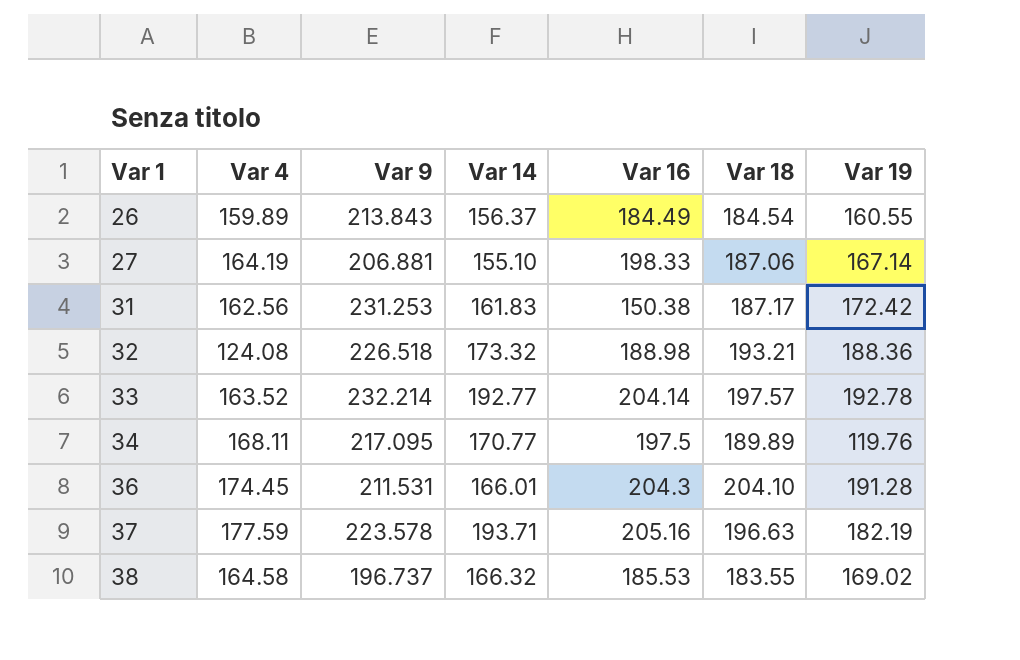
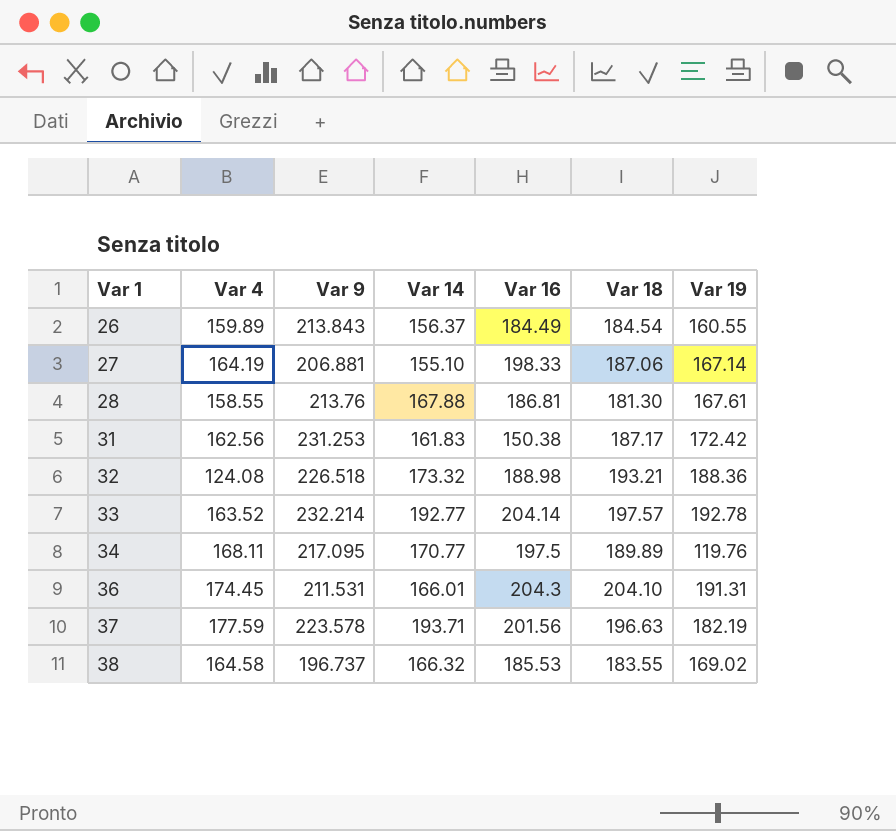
row 28: none -> 158.55 | 213.76 | 167.88 | 186.81 | 181.30 | 167.61
36 | Var 19: 191.28 -> 191.31
37 | Var 16: 205.16 -> 201.56

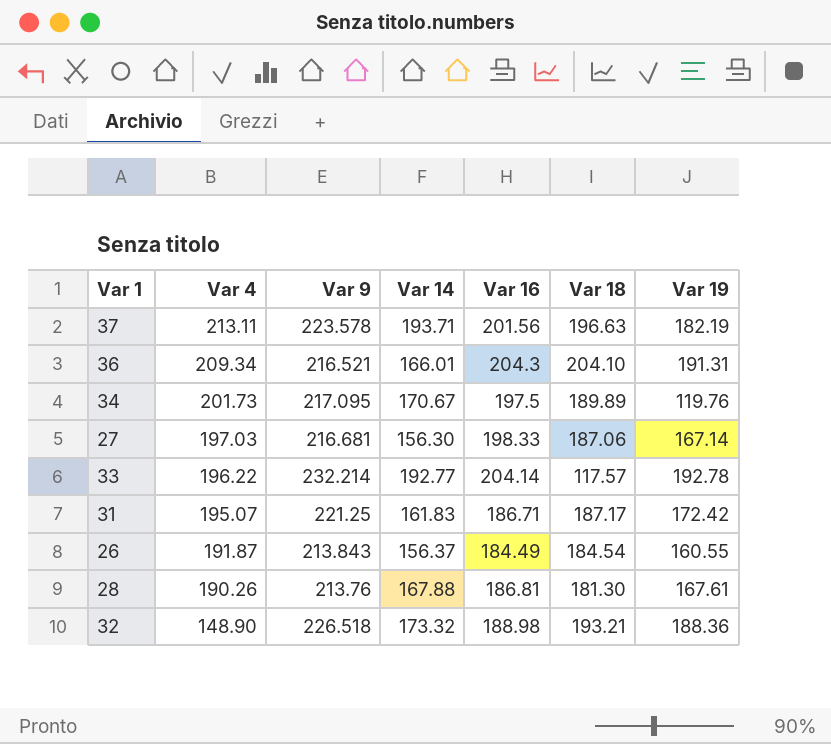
row order: Var 1 ascending -> Var 4 descending
row 38: 164.58 | 196.737 | 166.32 | 185.53 | 183.55 | 169.02 -> none
37 | Var 4: 177.59 -> 213.11
36 | Var 4: 174.45 -> 209.34
36 | Var 9: 211.531 -> 216.521
34 | Var 4: 168.11 -> 201.73
34 | Var 14: 170.77 -> 170.67
27 | Var 4: 164.19 -> 197.03
27 | Var 9: 206.881 -> 216.681
27 | Var 14: 155.10 -> 156.30
33 | Var 4: 163.52 -> 196.22
33 | Var 18: 197.57 -> 117.57
31 | Var 4: 162.56 -> 195.07
31 | Var 9: 231.253 -> 221.25
31 | Var 16: 150.38 -> 186.71
26 | Var 4: 159.89 -> 191.87
28 | Var 4: 158.55 -> 190.26
32 | Var 4: 124.08 -> 148.90

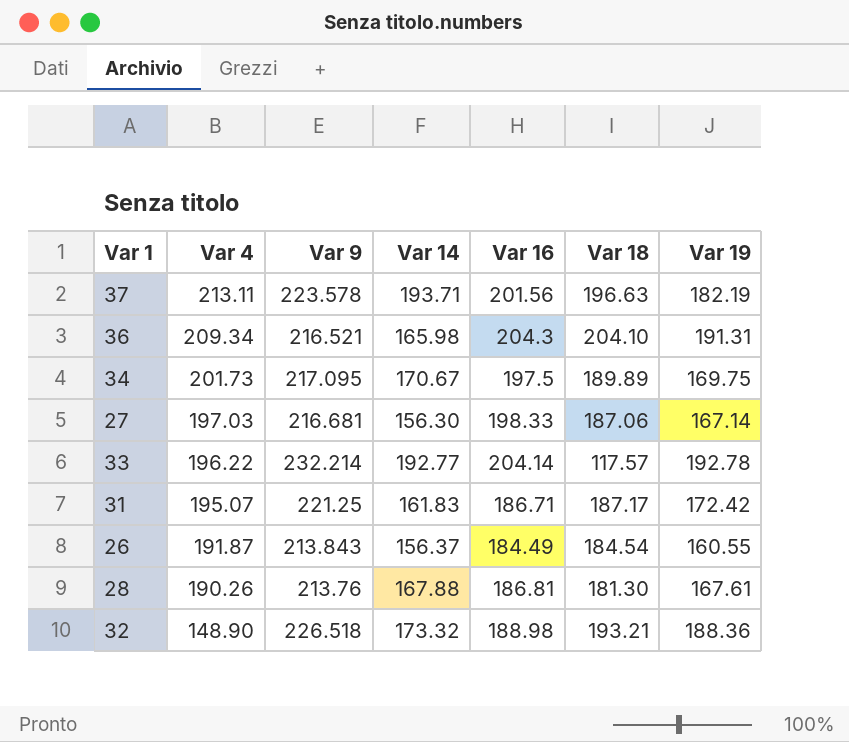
36 | Var 14: 166.01 -> 165.98
34 | Var 19: 119.76 -> 169.75

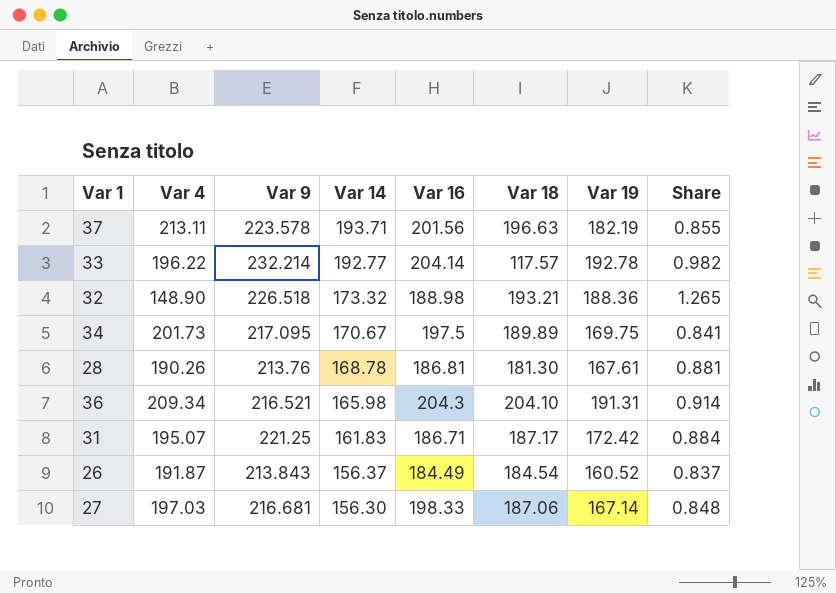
row order: Var 4 descending -> Var 14 descending
column Share | formula: none -> [Var 19] / [Var 4]
28 | Var 14: 167.88 -> 168.78
26 | Var 19: 160.55 -> 160.52

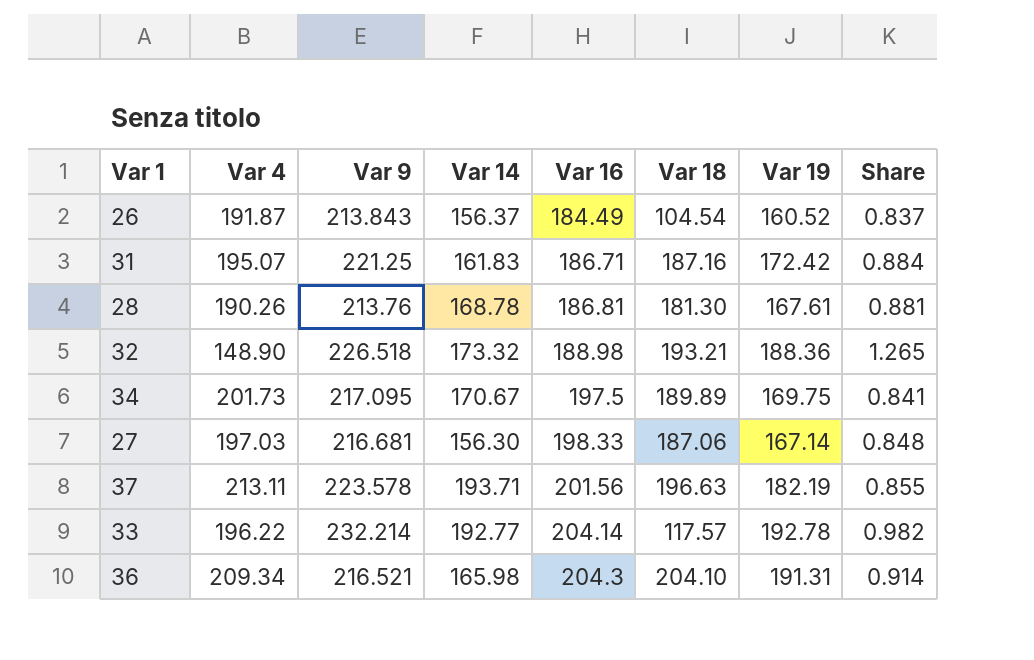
row order: Var 14 descending -> Var 16 ascending
26 | Var 18: 184.54 -> 104.54
31 | Var 18: 187.17 -> 187.16

